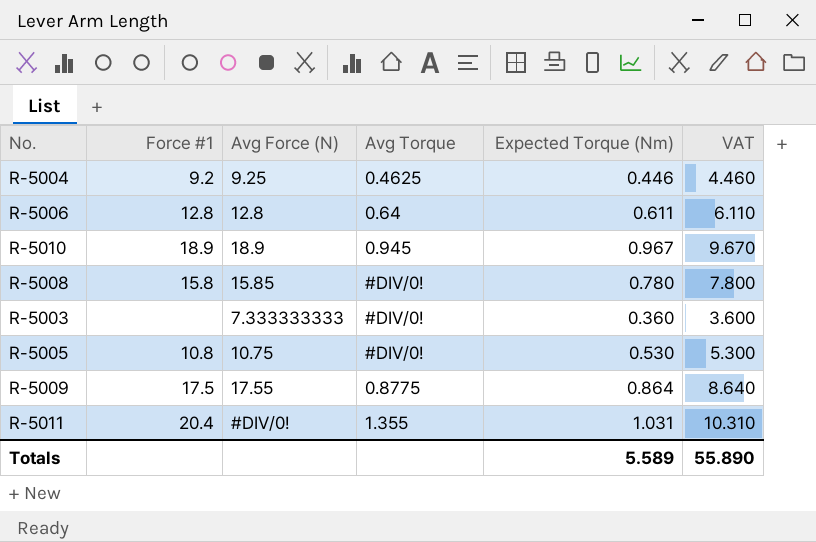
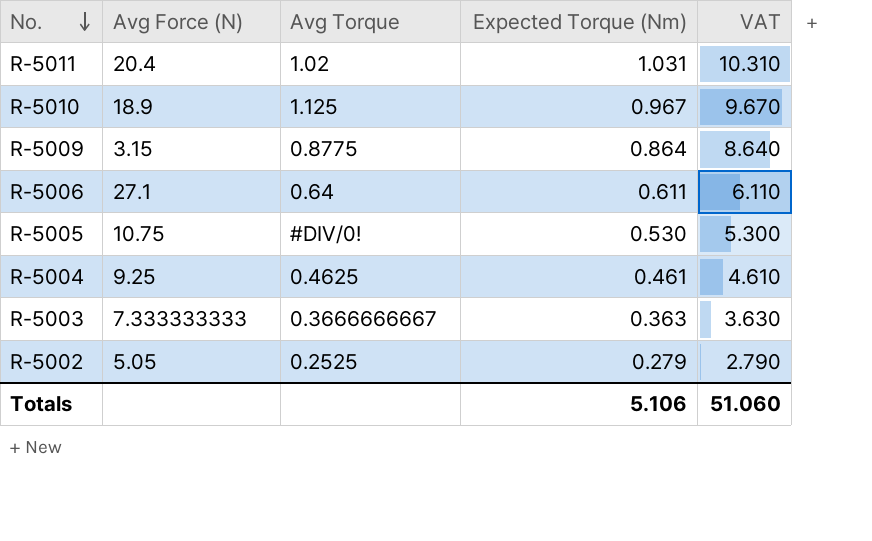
row order: none -> No. descending
column Force #1 | position: 2 -> none
row R-5008: 15.8 | 15.85 | #DIV/0! | 0.780 | 7.800 -> none
R-5011 | Avg Force (N): #DIV/0! -> 20.4
R-5011 | Avg Torque: 1.355 -> 1.02
R-5010 | Avg Torque: 0.945 -> 1.125
R-5009 | Avg Force (N): 17.55 -> 3.15
R-5006 | Avg Force (N): 12.8 -> 27.1
R-5004 | Expected Torque (Nm): 0.446 -> 0.461
R-5004 | VAT: 4.460 -> 4.610
R-5003 | Avg Torque: #DIV/0! -> 0.3666666667
R-5003 | Expected Torque (Nm): 0.360 -> 0.363
R-5003 | VAT: 3.600 -> 3.630
row R-5002: none -> 5.05 | 0.2525 | 0.279 | 2.790
Totals | Expected Torque (Nm): 5.589 -> 5.106
Totals | VAT: 55.890 -> 51.060

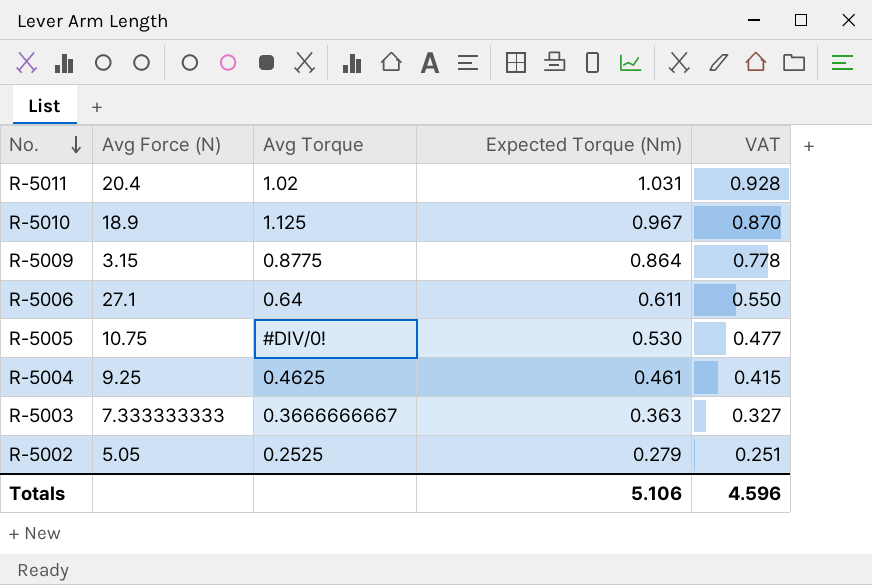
column VAT | formula: [Expected Torque (Nm)] * 10 -> [Expected Torque (Nm)] * 0.9
Totals | VAT: 51.060 -> 4.596

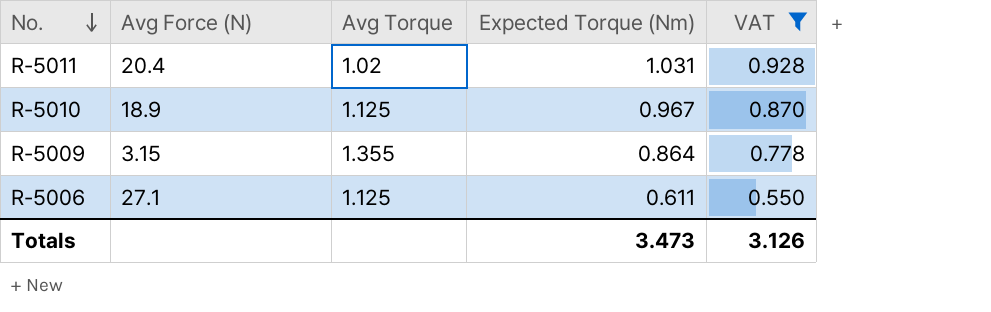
filter: none -> VAT >= 0.550
R-5009 | Avg Torque: 0.8775 -> 1.355
R-5006 | Avg Torque: 0.64 -> 1.125
Totals | Expected Torque (Nm): 5.106 -> 3.473
Totals | VAT: 4.596 -> 3.126

